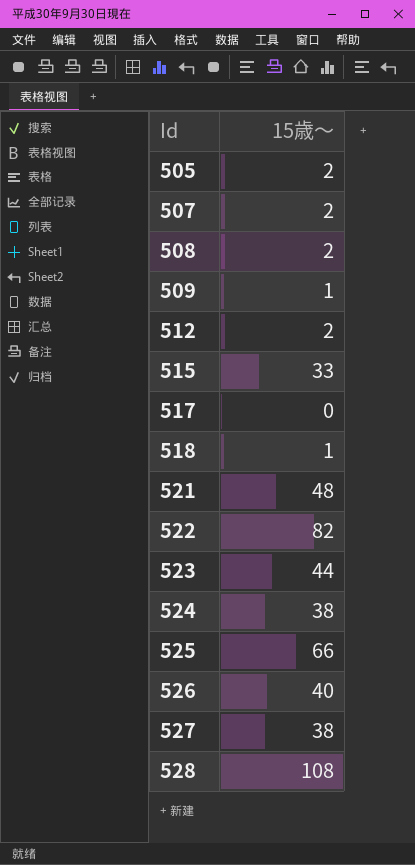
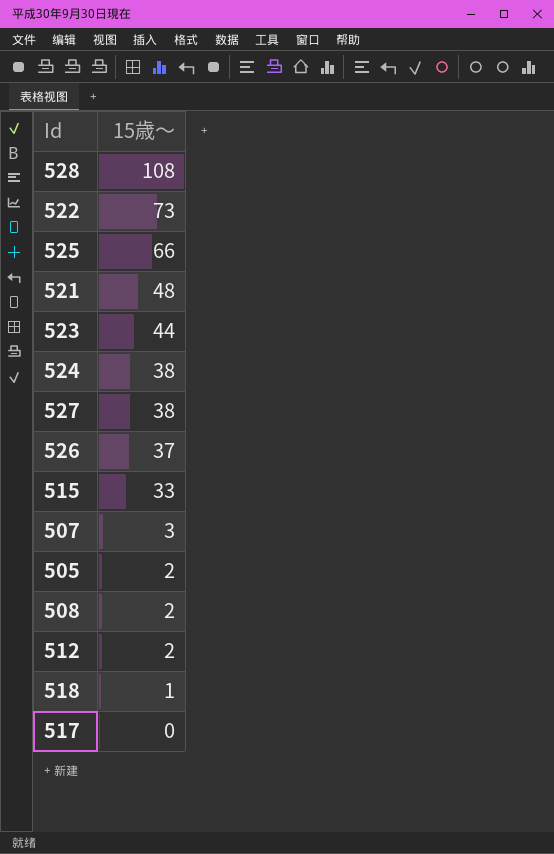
row order: Id ascending -> 15歳～ descending
row 509: 1 -> none
522 | 15歳～: 82 -> 73
526 | 15歳～: 40 -> 37
507 | 15歳～: 2 -> 3

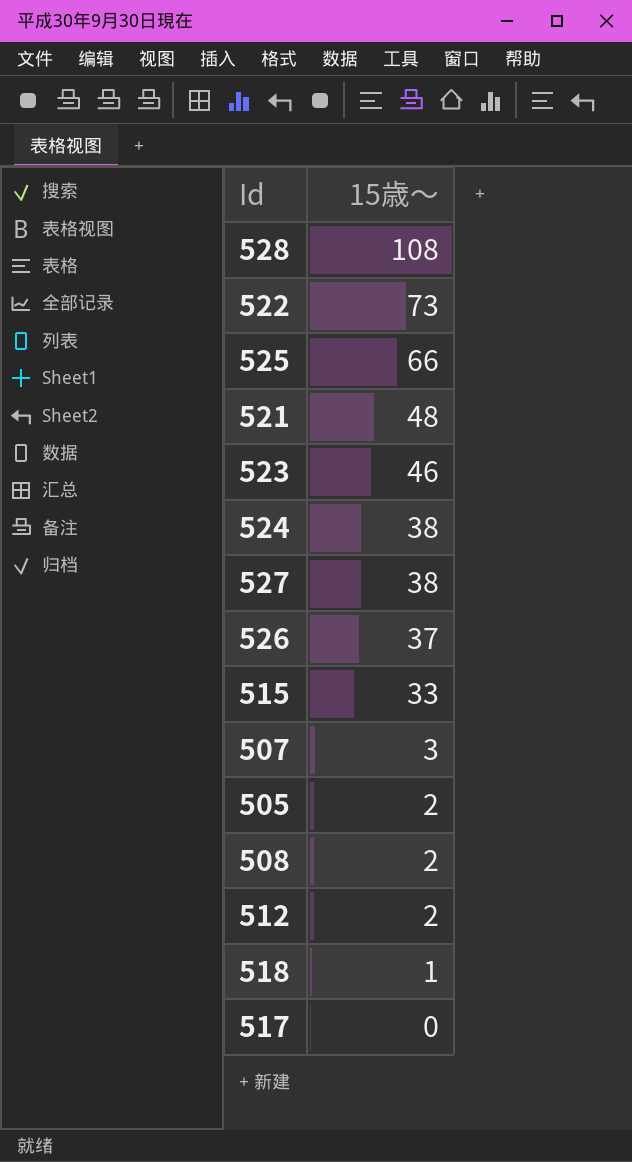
523 | 15歳～: 44 -> 46

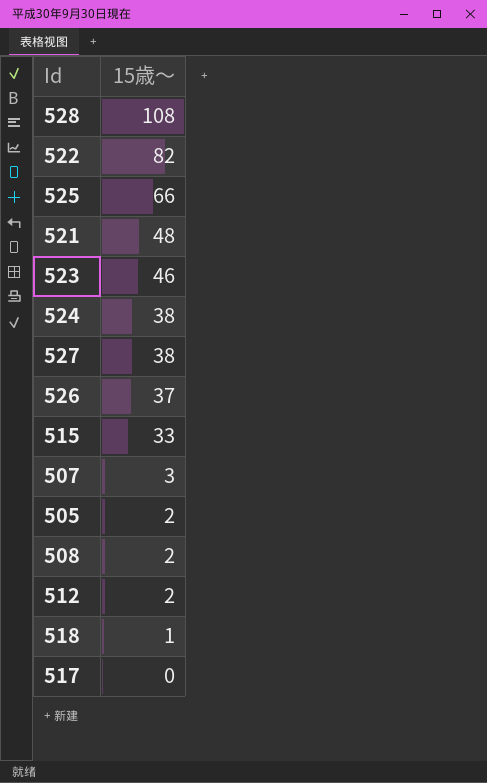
522 | 15歳～: 73 -> 82

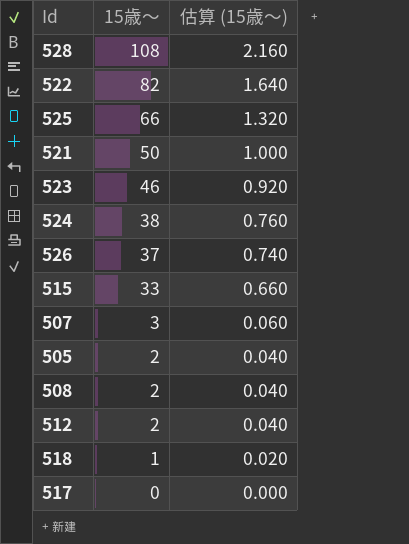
column 估算 (15歳～) | formula: none -> [15歳～] * 0.02
row 527: 38 -> none
521 | 15歳～: 48 -> 50

